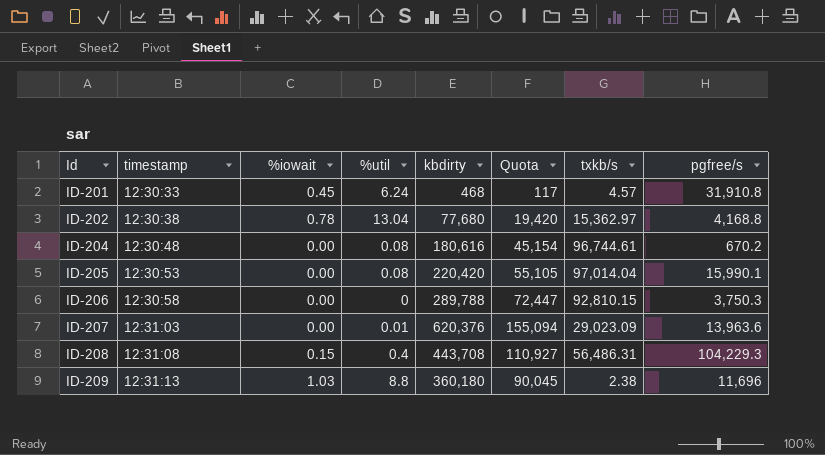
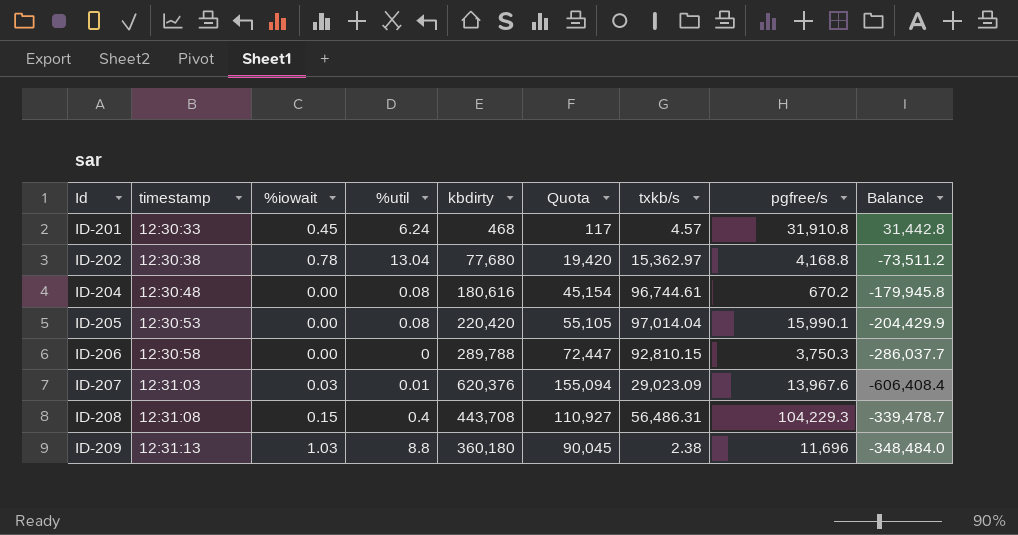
column Balance | formula: none -> [pgfree/s] - [kbdirty]
ID-207 | %iowait: 0.00 -> 0.03
ID-207 | pgfree/s: 13,963.6 -> 13,967.6

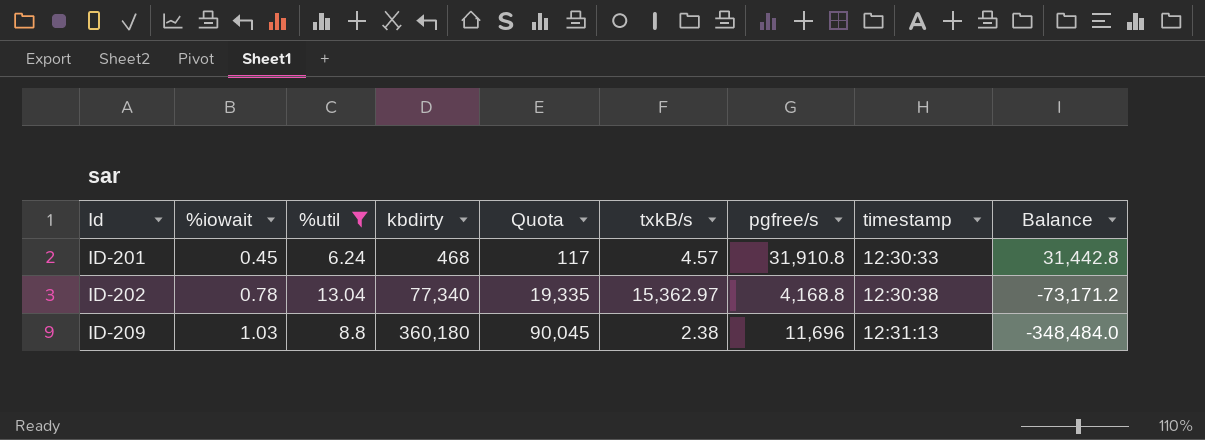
filter: none -> %util >= 6.24
column name: txkb/s -> txkB/s
column timestamp | position: 2 -> 8
ID-202 | kbdirty: 77,680 -> 77,340
ID-202 | Quota: 19,420 -> 19,335
ID-202 | Balance: -73,511.2 -> -73,171.2

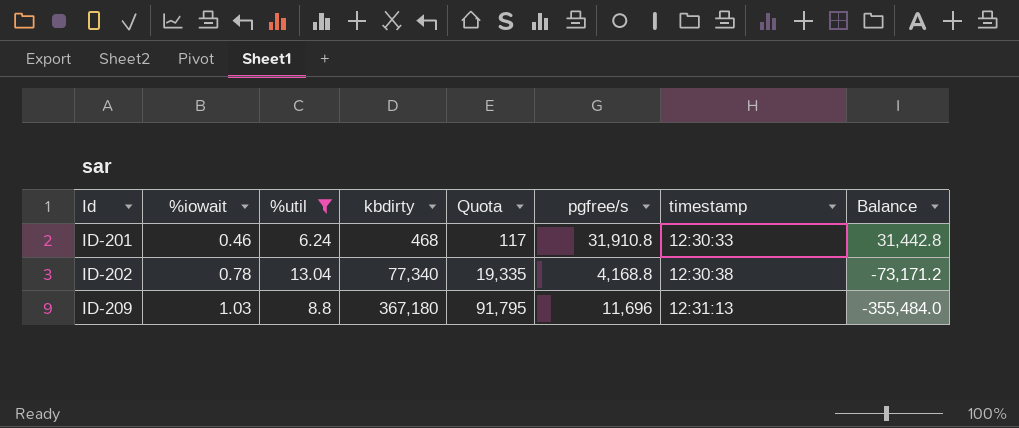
column txkB/s | position: 6 -> none
ID-201 | %iowait: 0.45 -> 0.46
ID-209 | kbdirty: 360,180 -> 367,180
ID-209 | Quota: 90,045 -> 91,795
ID-209 | Balance: -348,484.0 -> -355,484.0

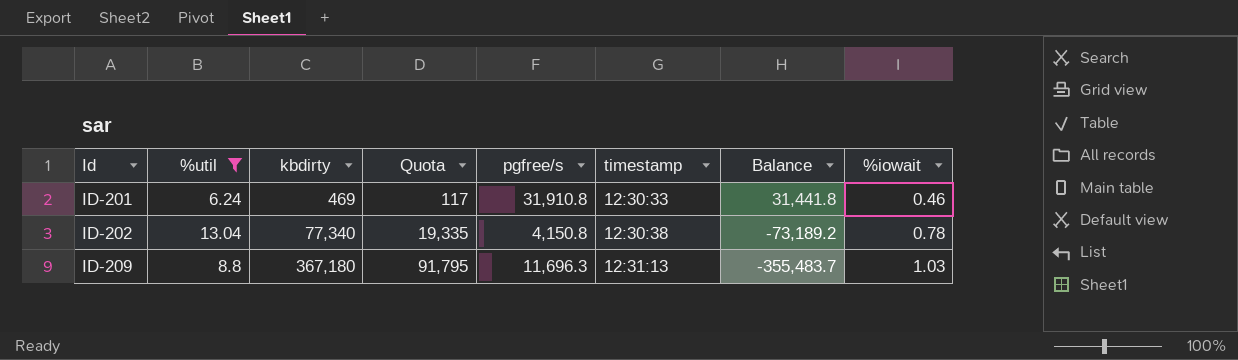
column %iowait | position: 2 -> 8
ID-201 | kbdirty: 468 -> 469
ID-201 | Balance: 31,442.8 -> 31,441.8
ID-202 | pgfree/s: 4,168.8 -> 4,150.8
ID-202 | Balance: -73,171.2 -> -73,189.2
ID-209 | pgfree/s: 11,696 -> 11,696.3
ID-209 | Balance: -355,484.0 -> -355,483.7

